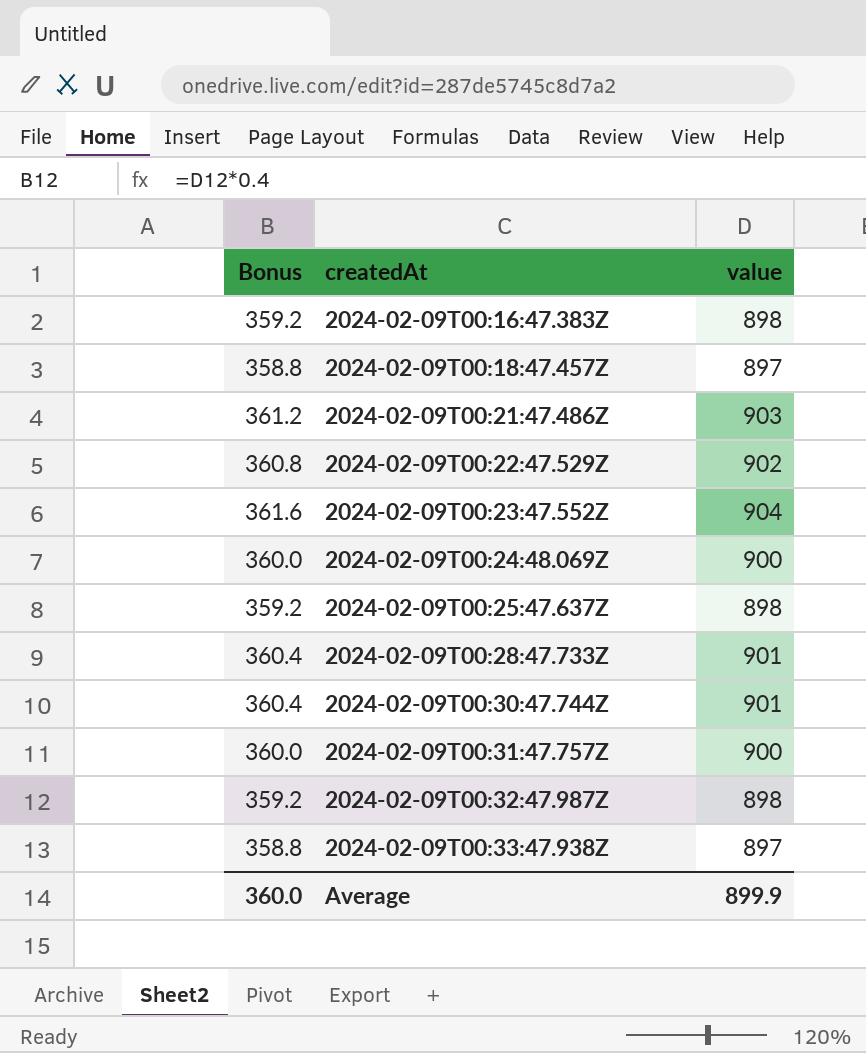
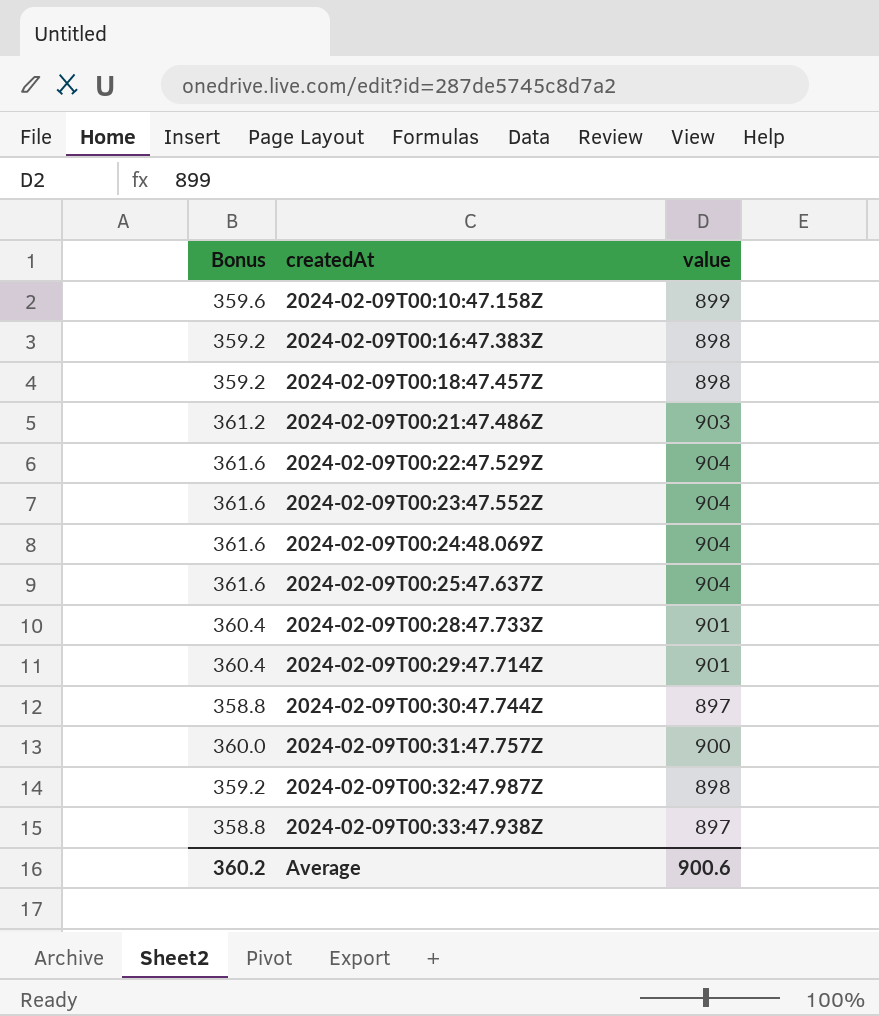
row 2024-02-09T00:10:47.158Z: none -> 359.6 | 899
2024-02-09T00:18:47.457Z | Bonus: 358.8 -> 359.2
2024-02-09T00:18:47.457Z | value: 897 -> 898
2024-02-09T00:22:47.529Z | Bonus: 360.8 -> 361.6
2024-02-09T00:22:47.529Z | value: 902 -> 904
2024-02-09T00:24:48.069Z | Bonus: 360.0 -> 361.6
2024-02-09T00:24:48.069Z | value: 900 -> 904
2024-02-09T00:25:47.637Z | Bonus: 359.2 -> 361.6
2024-02-09T00:25:47.637Z | value: 898 -> 904
row 2024-02-09T00:29:47.714Z: none -> 360.4 | 901
2024-02-09T00:30:47.744Z | Bonus: 360.4 -> 358.8
2024-02-09T00:30:47.744Z | value: 901 -> 897
Average | Bonus: 360.0 -> 360.2
Average | value: 899.9 -> 900.6

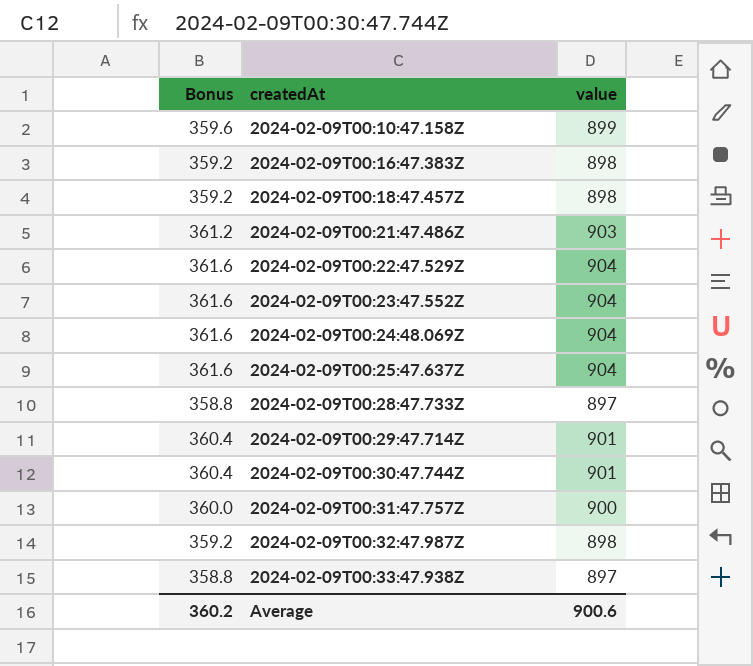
2024-02-09T00:28:47.733Z | Bonus: 360.4 -> 358.8
2024-02-09T00:28:47.733Z | value: 901 -> 897
2024-02-09T00:30:47.744Z | Bonus: 358.8 -> 360.4
2024-02-09T00:30:47.744Z | value: 897 -> 901

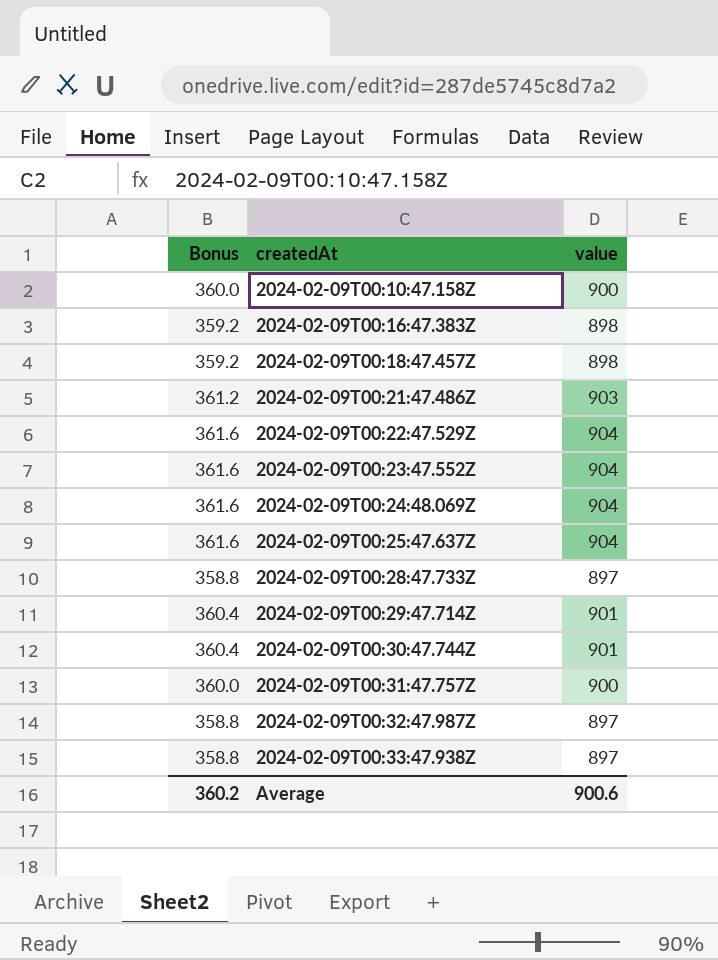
2024-02-09T00:10:47.158Z | Bonus: 359.6 -> 360.0
2024-02-09T00:10:47.158Z | value: 899 -> 900
2024-02-09T00:32:47.987Z | Bonus: 359.2 -> 358.8
2024-02-09T00:32:47.987Z | value: 898 -> 897

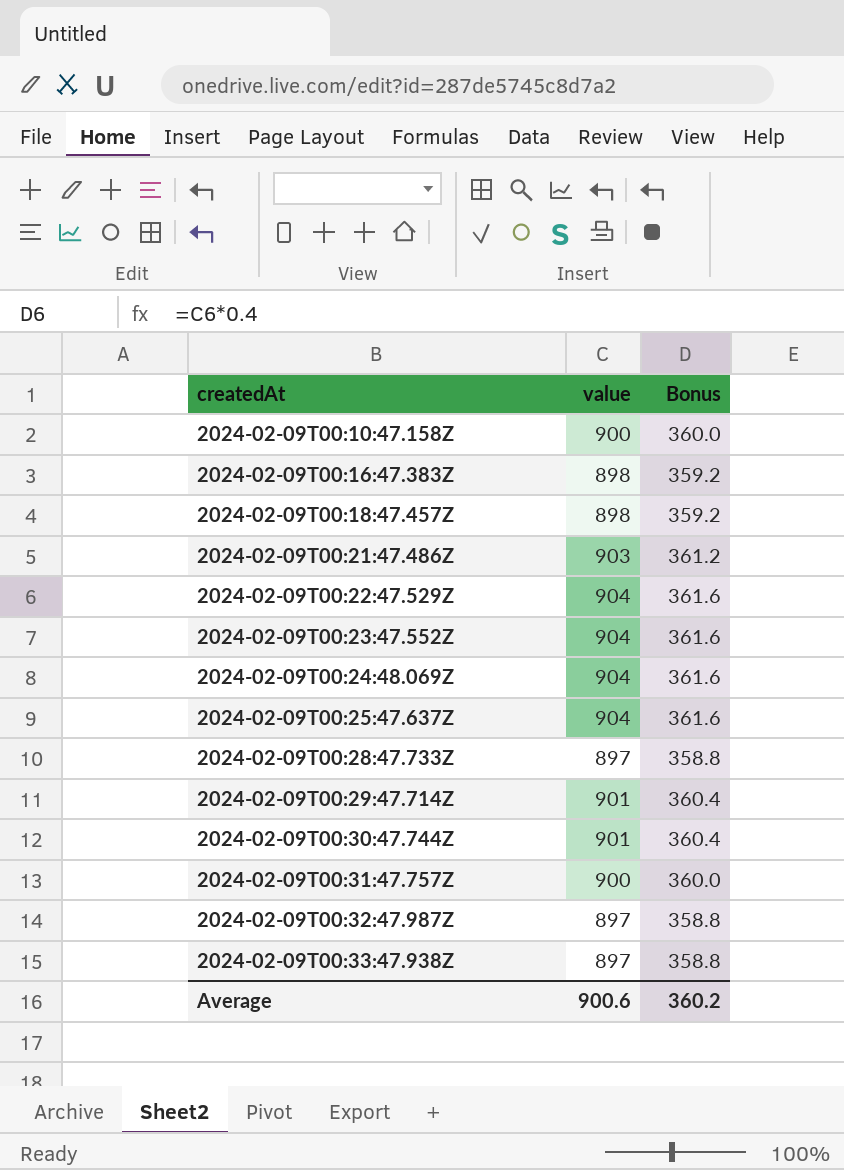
column Bonus | position: 1 -> 3

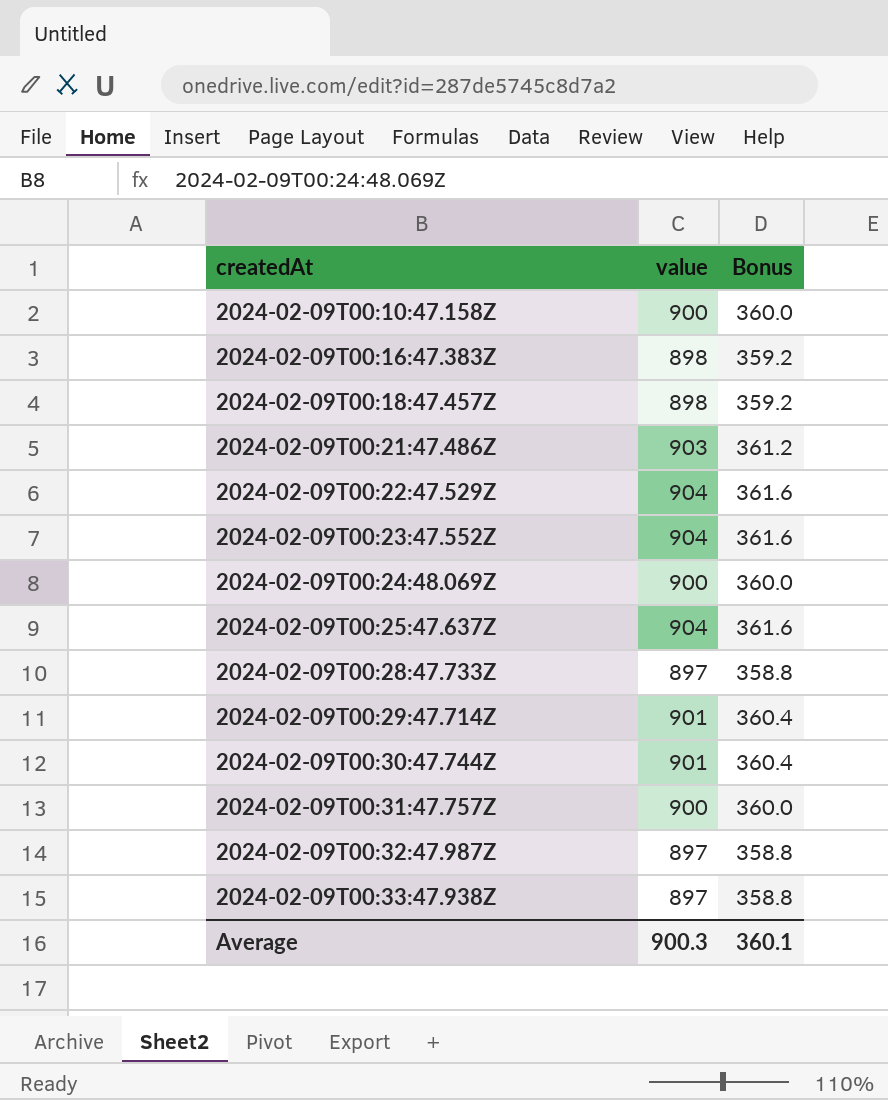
2024-02-09T00:24:48.069Z | value: 904 -> 900
2024-02-09T00:24:48.069Z | Bonus: 361.6 -> 360.0
Average | value: 900.6 -> 900.3
Average | Bonus: 360.2 -> 360.1

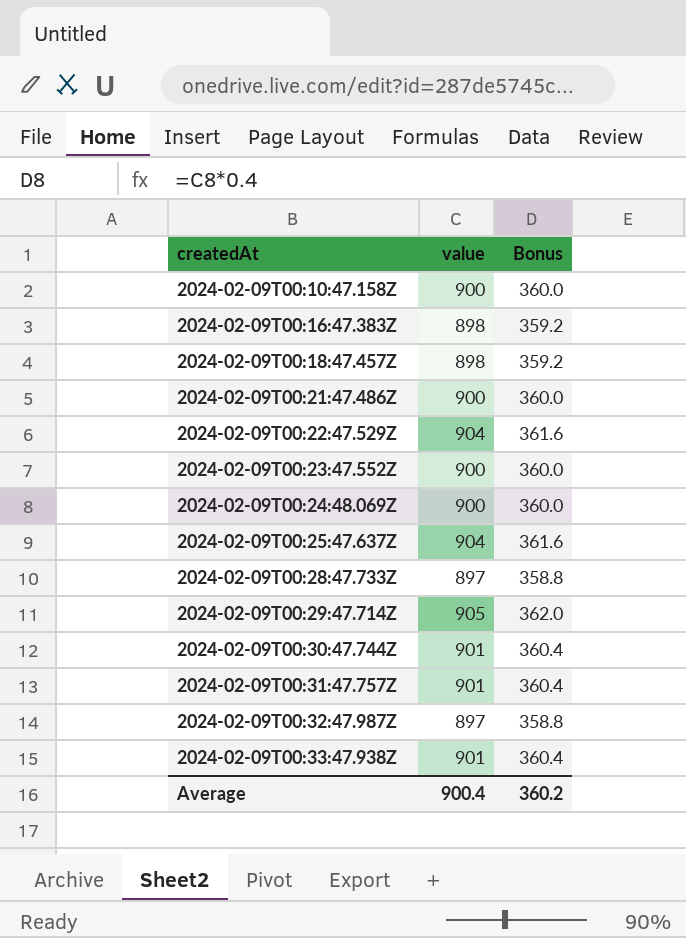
2024-02-09T00:21:47.486Z | value: 903 -> 900
2024-02-09T00:21:47.486Z | Bonus: 361.2 -> 360.0
2024-02-09T00:23:47.552Z | value: 904 -> 900
2024-02-09T00:23:47.552Z | Bonus: 361.6 -> 360.0
2024-02-09T00:29:47.714Z | value: 901 -> 905
2024-02-09T00:29:47.714Z | Bonus: 360.4 -> 362.0
2024-02-09T00:31:47.757Z | value: 900 -> 901
2024-02-09T00:31:47.757Z | Bonus: 360.0 -> 360.4
2024-02-09T00:33:47.938Z | value: 897 -> 901
2024-02-09T00:33:47.938Z | Bonus: 358.8 -> 360.4
Average | value: 900.3 -> 900.4
Average | Bonus: 360.1 -> 360.2

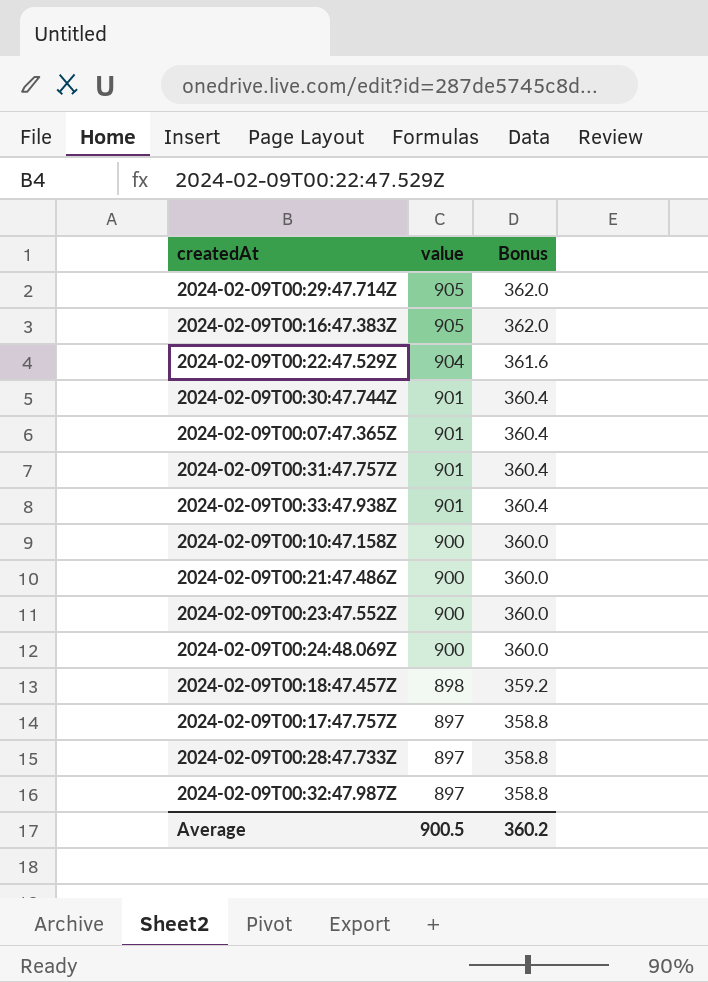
row order: createdAt ascending -> value descending
row 2024-02-09T00:25:47.637Z: 904 | 361.6 -> none
2024-02-09T00:16:47.383Z | value: 898 -> 905
2024-02-09T00:16:47.383Z | Bonus: 359.2 -> 362.0
row 2024-02-09T00:07:47.365Z: none -> 901 | 360.4
row 2024-02-09T00:17:47.757Z: none -> 897 | 358.8
Average | value: 900.4 -> 900.5

